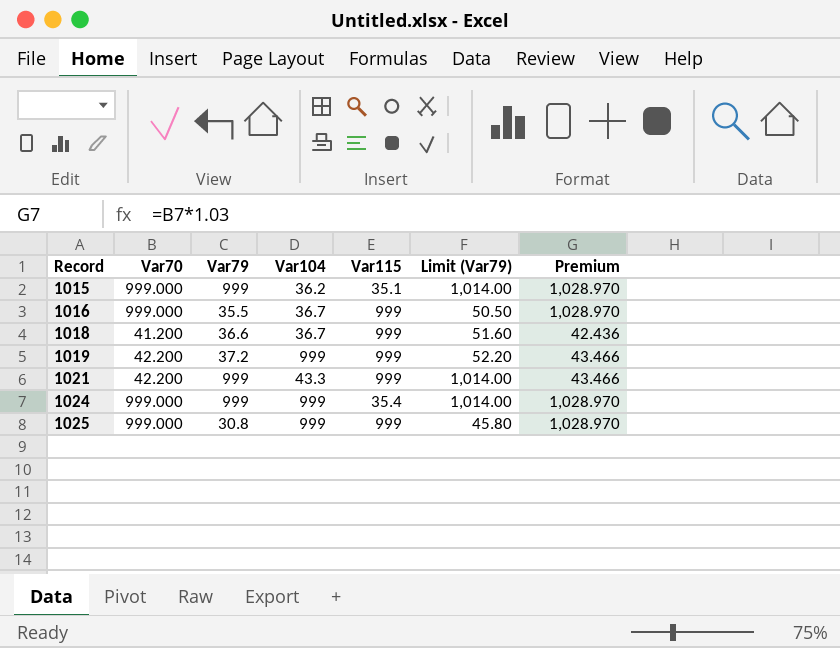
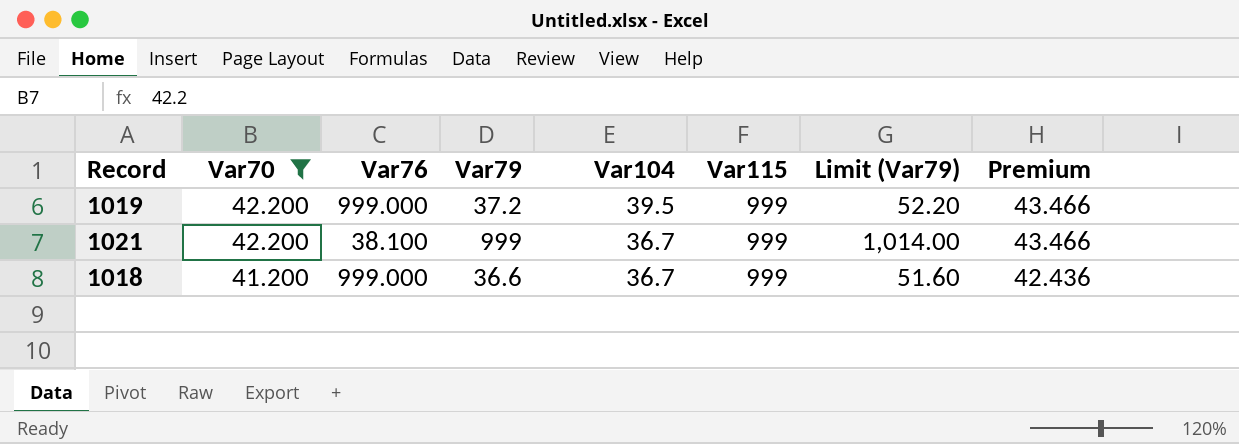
filter: none -> Var70 != 999.000
row order: Record ascending -> Var70 descending
column Var76 | position: none -> 3
1019 | Var104: 999 -> 39.5
1021 | Var104: 43.3 -> 36.7

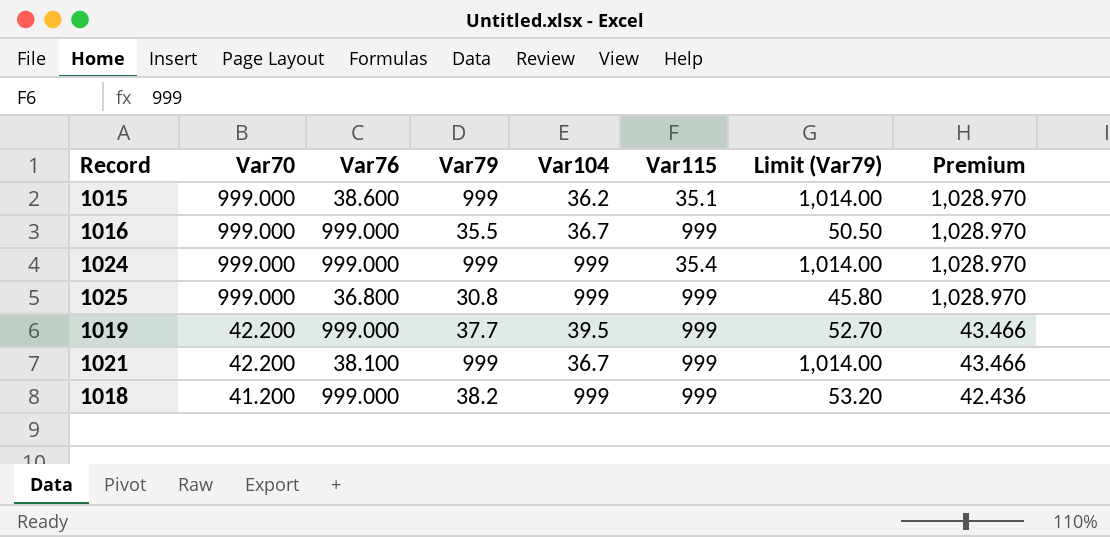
filter: Var70 != 999.000 -> none
1019 | Var79: 37.2 -> 37.7
1019 | Limit (Var79): 52.20 -> 52.70
1018 | Var79: 36.6 -> 38.2
1018 | Var104: 36.7 -> 999
1018 | Limit (Var79): 51.60 -> 53.20

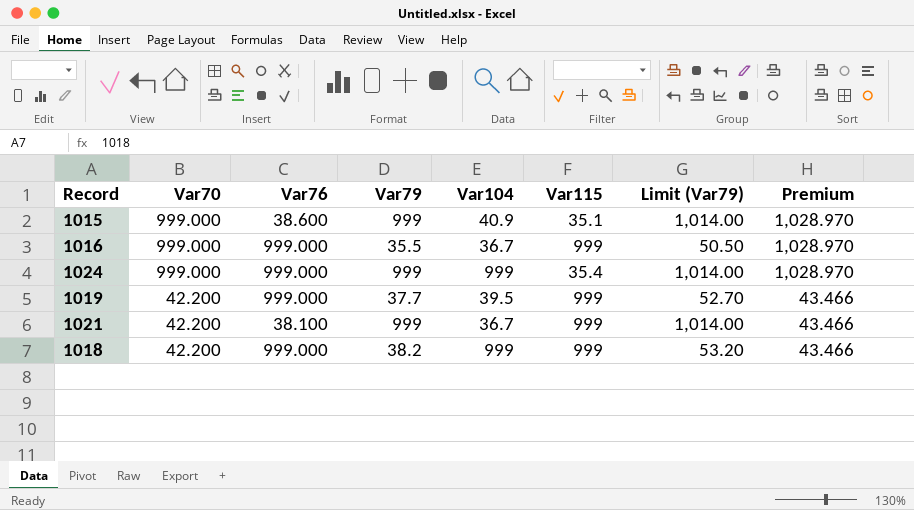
row 1025: 999.000 | 36.800 | 30.8 | 999 | 999 | 45.80 | 1,028.970 -> none
1015 | Var104: 36.2 -> 40.9
1018 | Var70: 41.200 -> 42.200
1018 | Premium: 42.436 -> 43.466

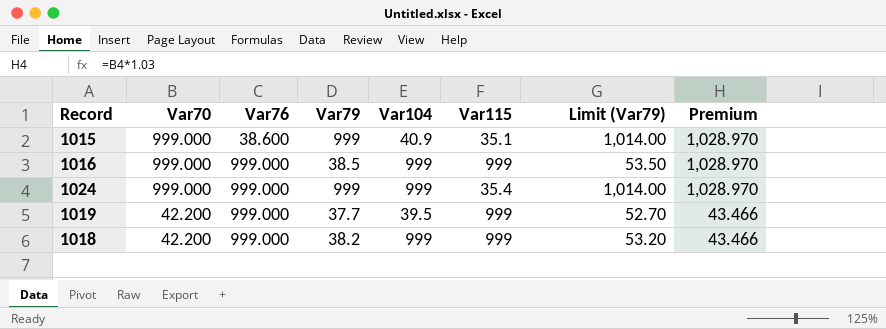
row 1021: 42.200 | 38.100 | 999 | 36.7 | 999 | 1,014.00 | 43.466 -> none
1016 | Var79: 35.5 -> 38.5
1016 | Var104: 36.7 -> 999
1016 | Limit (Var79): 50.50 -> 53.50

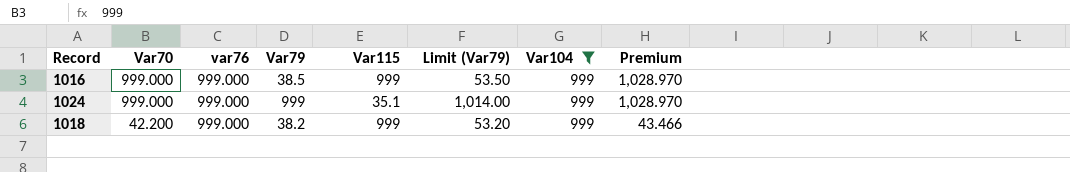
filter: none -> Var104 = 999
column name: Var76 -> var76
column Var104 | position: 5 -> 7
1024 | Var115: 35.4 -> 35.1

